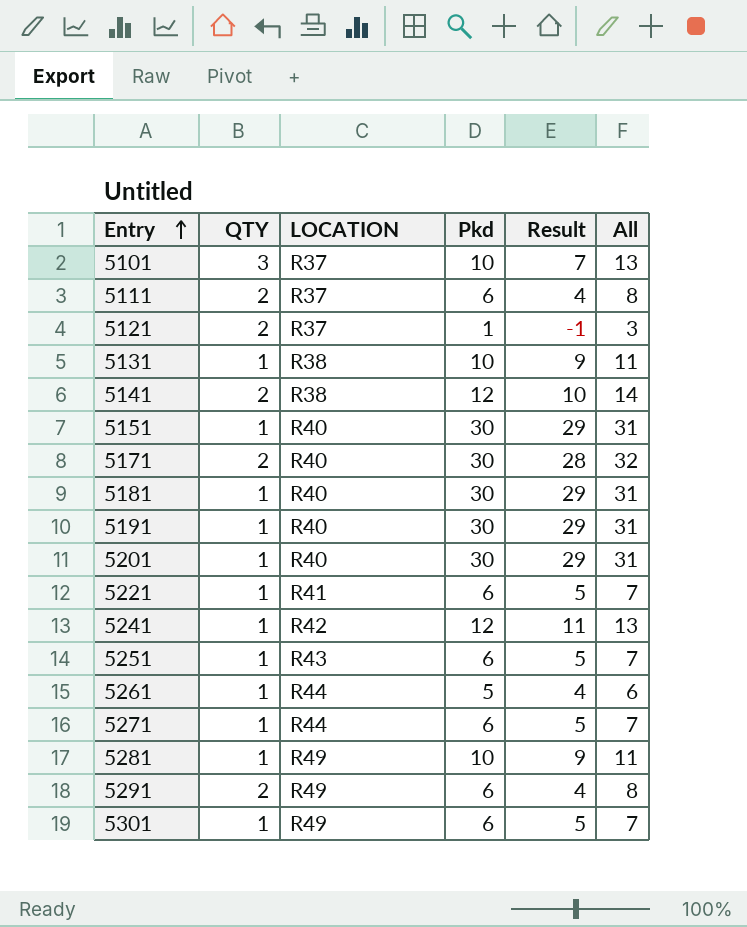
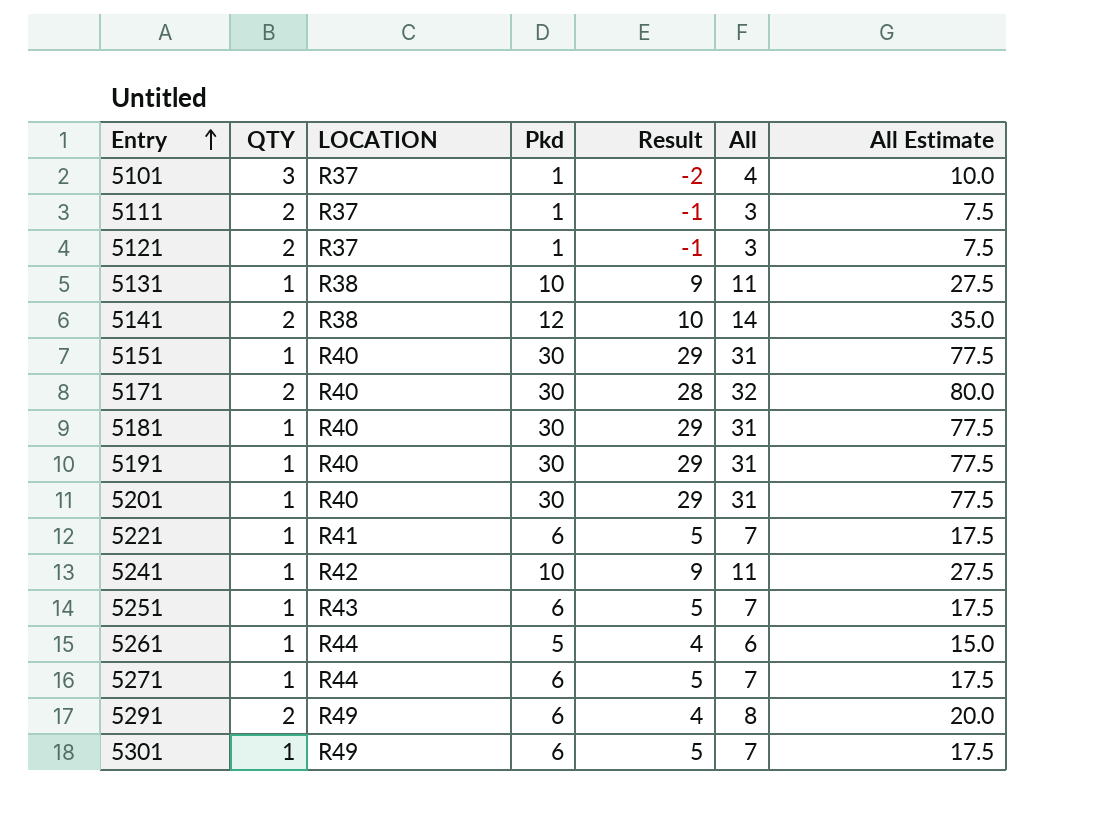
column All Estimate | formula: none -> [All] * 2.5
row 5281: 1 | R49 | 10 | 9 | 11 -> none
5101 | Pkd: 10 -> 1
5101 | Result: 7 -> -2
5101 | All: 13 -> 4
5111 | Pkd: 6 -> 1
5111 | Result: 4 -> -1
5111 | All: 8 -> 3
5241 | Pkd: 12 -> 10
5241 | Result: 11 -> 9
5241 | All: 13 -> 11

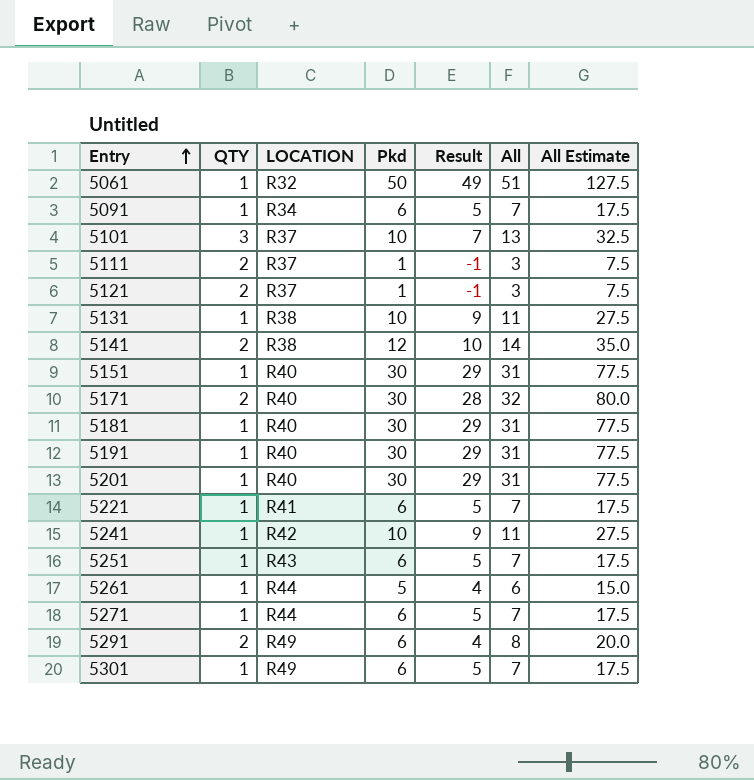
row 5061: none -> 1 | R32 | 50 | 49 | 51 | 127.5
row 5091: none -> 1 | R34 | 6 | 5 | 7 | 17.5
5101 | Pkd: 1 -> 10
5101 | Result: -2 -> 7
5101 | All: 4 -> 13
5101 | All Estimate: 10.0 -> 32.5

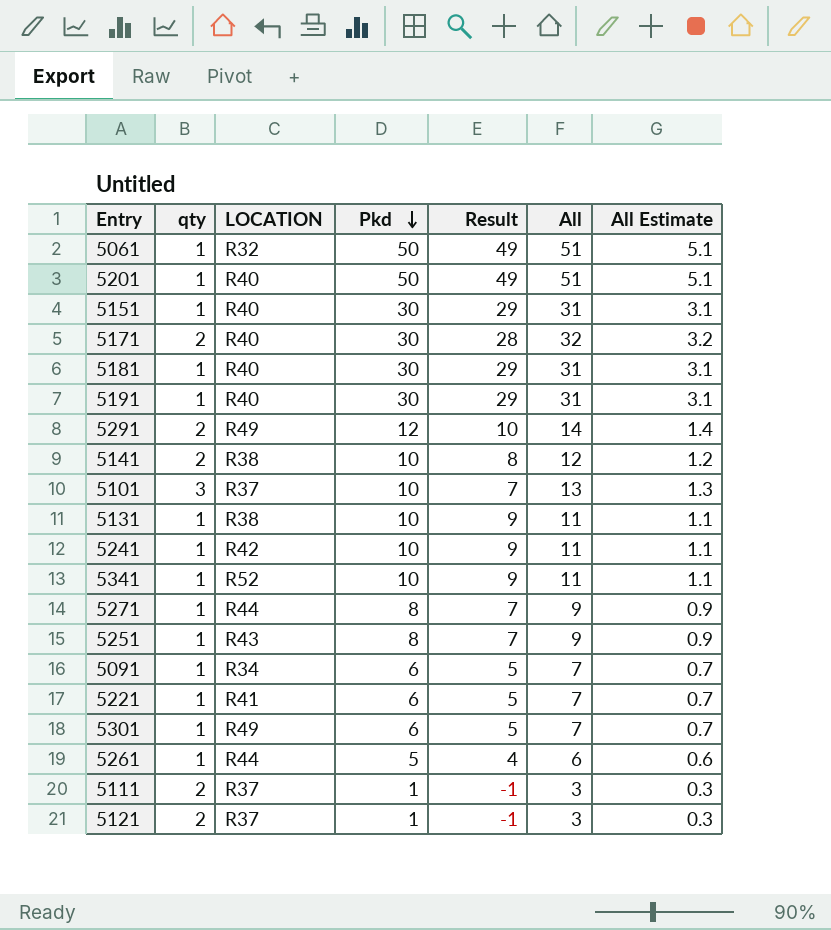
row order: Entry ascending -> Pkd descending
column name: QTY -> qty
column All Estimate | formula: [All] * 2.5 -> [All] * 0.1
5201 | Pkd: 30 -> 50
5201 | Result: 29 -> 49
5201 | All: 31 -> 51
5291 | Pkd: 6 -> 12
5291 | Result: 4 -> 10
5291 | All: 8 -> 14
5141 | Pkd: 12 -> 10
5141 | Result: 10 -> 8
5141 | All: 14 -> 12
row 5341: none -> 1 | R52 | 10 | 9 | 11 | 1.1
5271 | Pkd: 6 -> 8
5271 | Result: 5 -> 7
5271 | All: 7 -> 9
5251 | Pkd: 6 -> 8
5251 | Result: 5 -> 7
5251 | All: 7 -> 9

